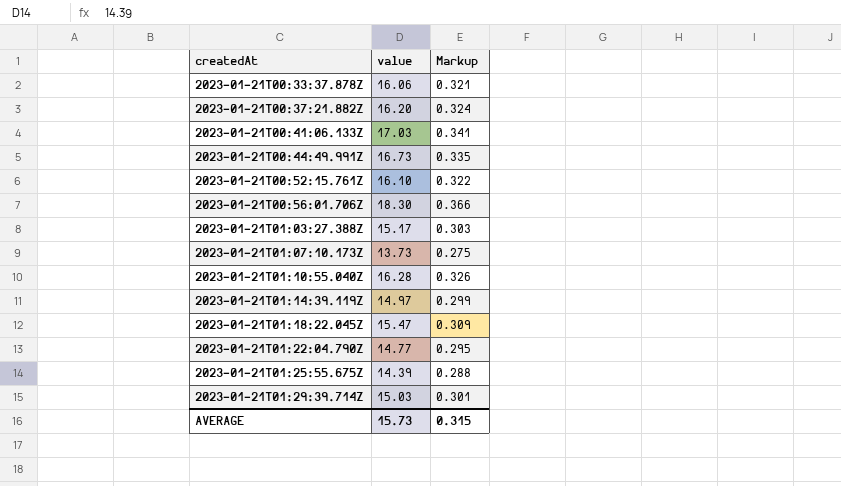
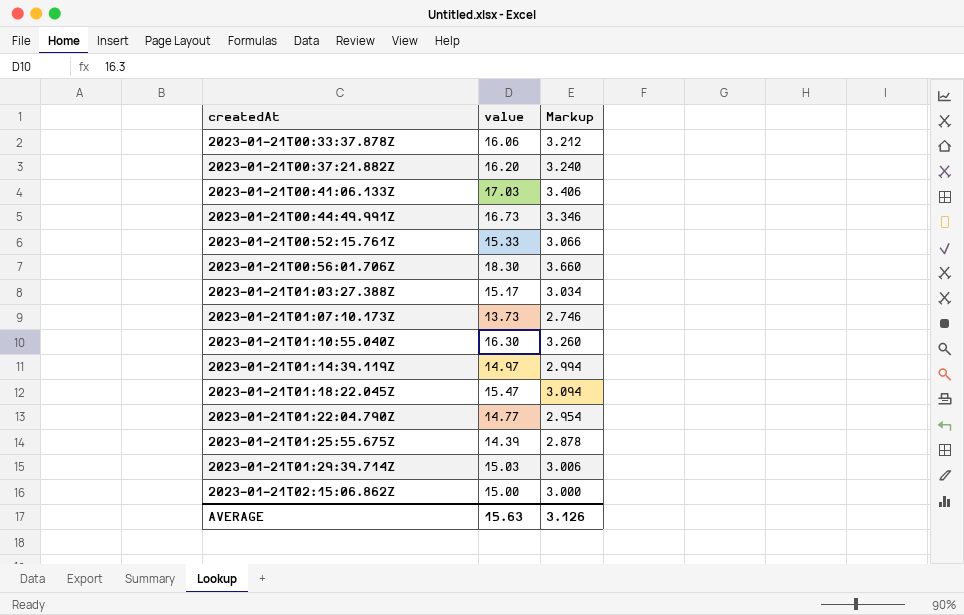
column Markup | formula: [value] * 0.02 -> [value] * 0.2
2023-01-21T00:52:15.761Z | value: 16.10 -> 15.33
2023-01-21T01:10:55.040Z | value: 16.28 -> 16.30
row 2023-01-21T02:15:06.862Z: none -> 15.00 | 3.000
AVERAGE | value: 15.73 -> 15.63
AVERAGE | Markup: 0.315 -> 3.126

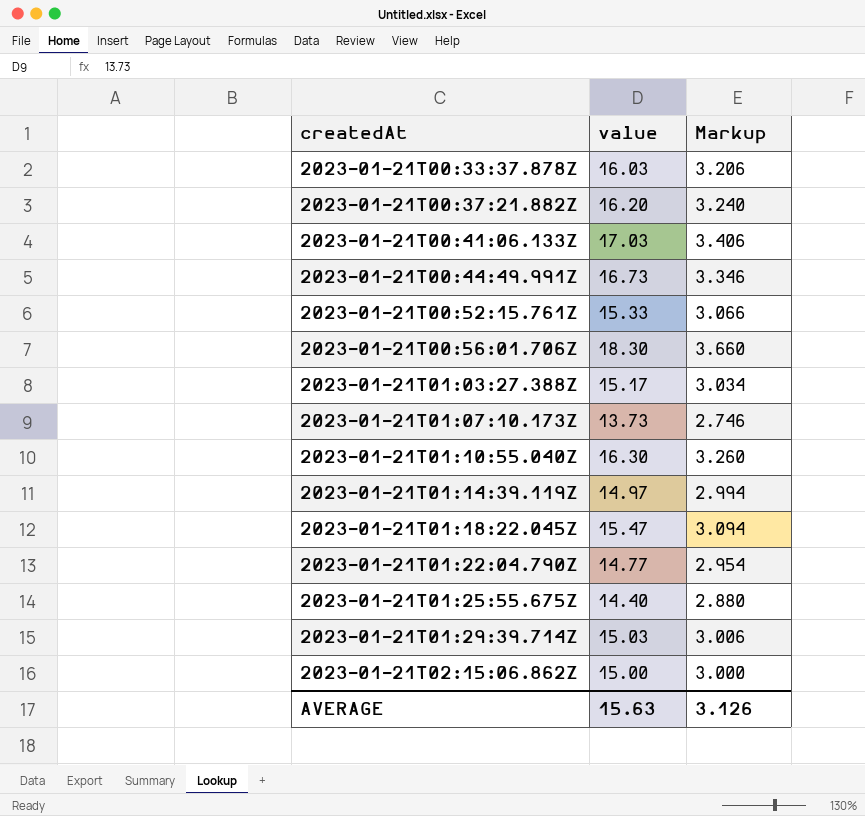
2023-01-21T00:33:37.878Z | value: 16.06 -> 16.03
2023-01-21T00:33:37.878Z | Markup: 3.212 -> 3.206
2023-01-21T01:25:55.675Z | value: 14.39 -> 14.40
2023-01-21T01:25:55.675Z | Markup: 2.878 -> 2.880

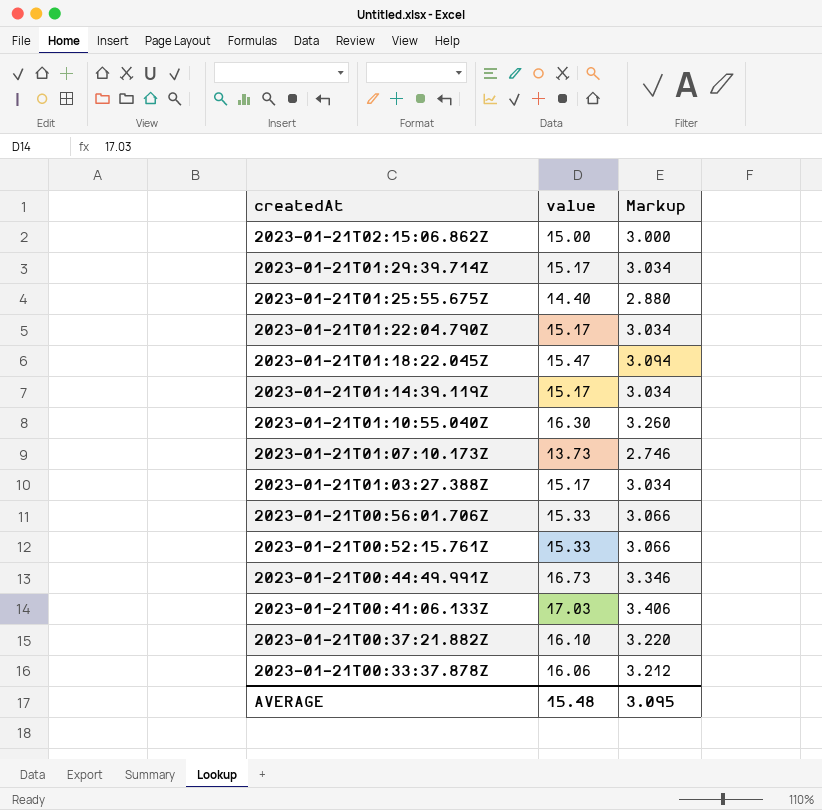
row order: createdAt ascending -> createdAt descending
2023-01-21T01:29:39.714Z | value: 15.03 -> 15.17
2023-01-21T01:29:39.714Z | Markup: 3.006 -> 3.034
2023-01-21T01:22:04.790Z | value: 14.77 -> 15.17
2023-01-21T01:22:04.790Z | Markup: 2.954 -> 3.034
2023-01-21T01:14:39.119Z | value: 14.97 -> 15.17
2023-01-21T01:14:39.119Z | Markup: 2.994 -> 3.034
2023-01-21T00:56:01.706Z | value: 18.30 -> 15.33
2023-01-21T00:56:01.706Z | Markup: 3.660 -> 3.066
2023-01-21T00:37:21.882Z | value: 16.20 -> 16.10
2023-01-21T00:37:21.882Z | Markup: 3.240 -> 3.220
2023-01-21T00:33:37.878Z | value: 16.03 -> 16.06
2023-01-21T00:33:37.878Z | Markup: 3.206 -> 3.212
AVERAGE | value: 15.63 -> 15.48
AVERAGE | Markup: 3.126 -> 3.095

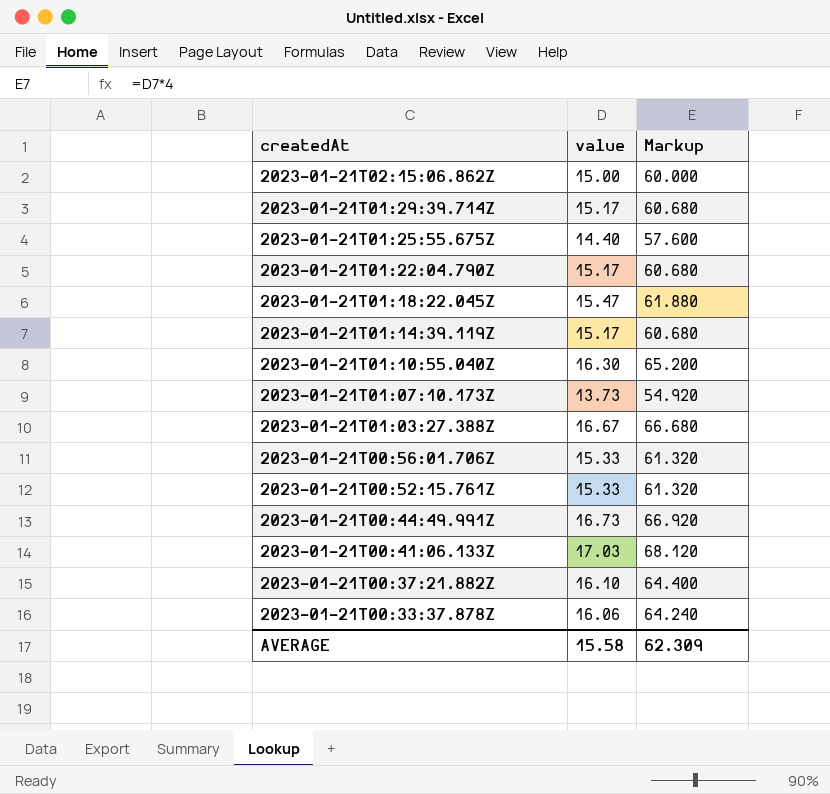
column Markup | formula: [value] * 0.2 -> [value] * 4
2023-01-21T01:03:27.388Z | value: 15.17 -> 16.67
AVERAGE | value: 15.48 -> 15.58
AVERAGE | Markup: 3.095 -> 62.309

